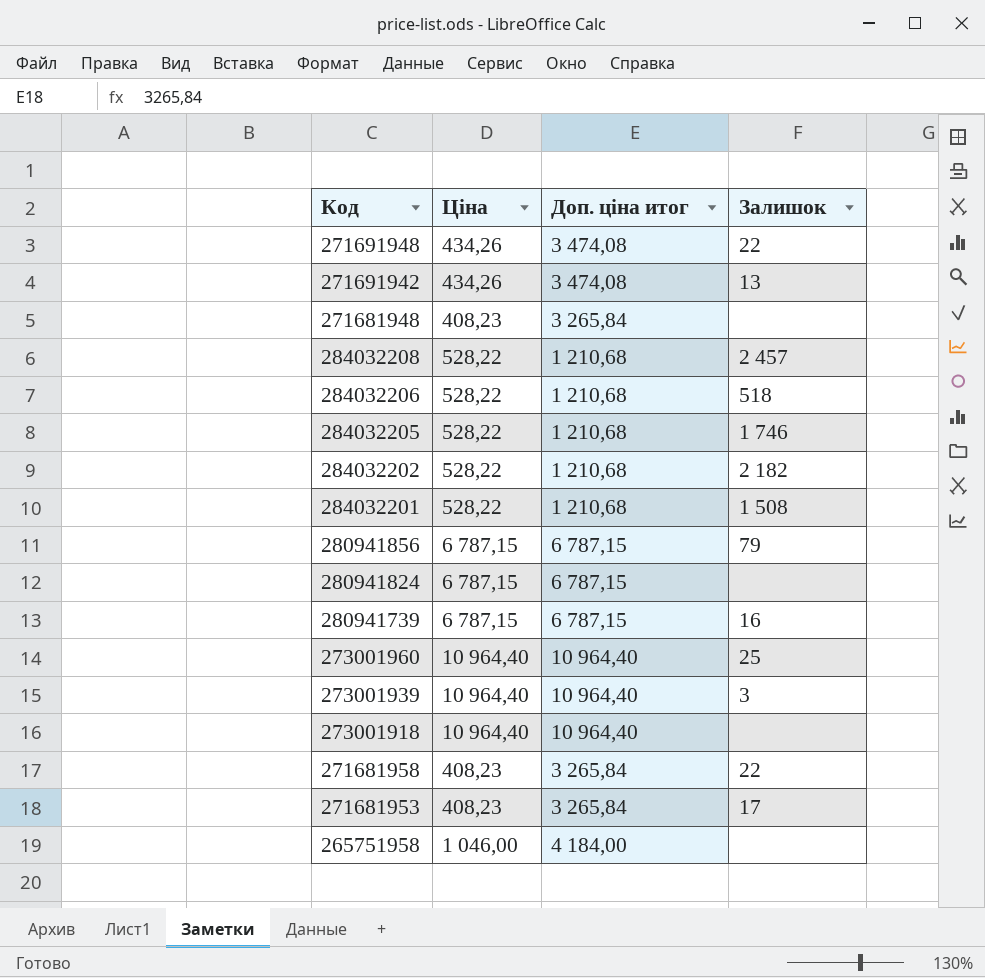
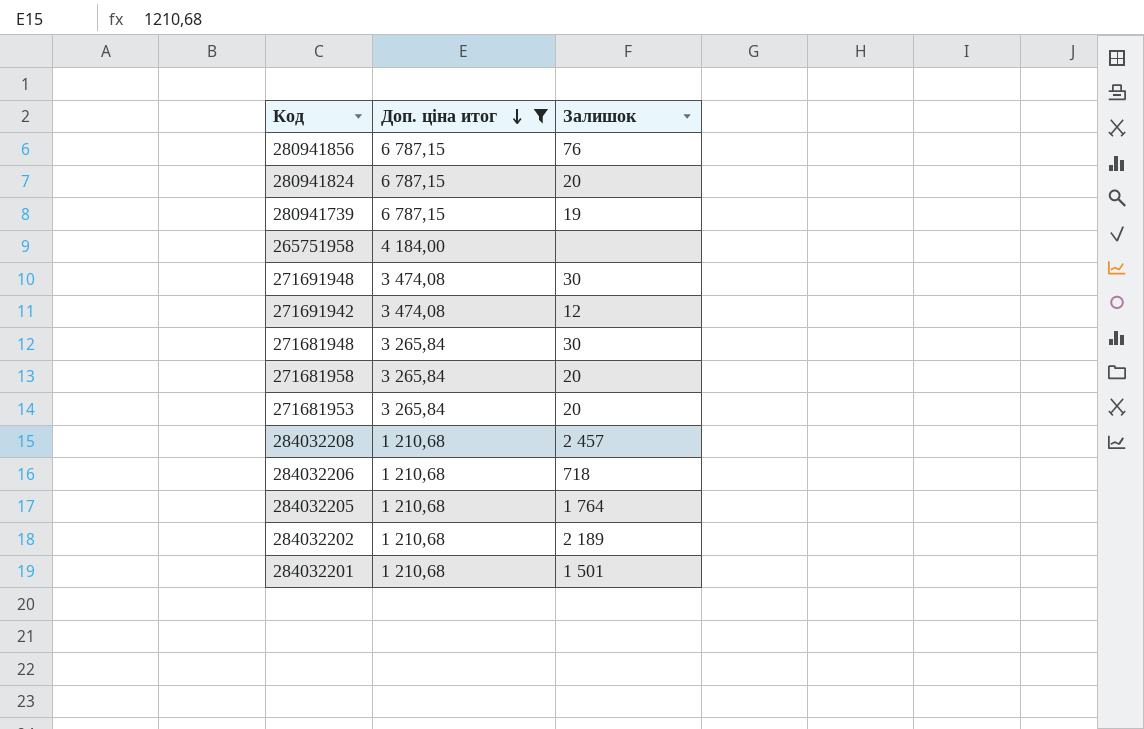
filter: none -> Доп. ціна итог != 10 964,40
row order: none -> Доп. ціна итог descending
column Ціна | position: 2 -> none
280941856 | Залишок: 79 -> 76
280941824 | Залишок: none -> 20
280941739 | Залишок: 16 -> 19
271691948 | Залишок: 22 -> 30
271691942 | Залишок: 13 -> 12
271681948 | Залишок: none -> 30
271681958 | Залишок: 22 -> 20
271681953 | Залишок: 17 -> 20
284032206 | Залишок: 518 -> 718
284032205 | Залишок: 1 746 -> 1 764
284032202 | Залишок: 2 182 -> 2 189
284032201 | Залишок: 1 508 -> 1 501

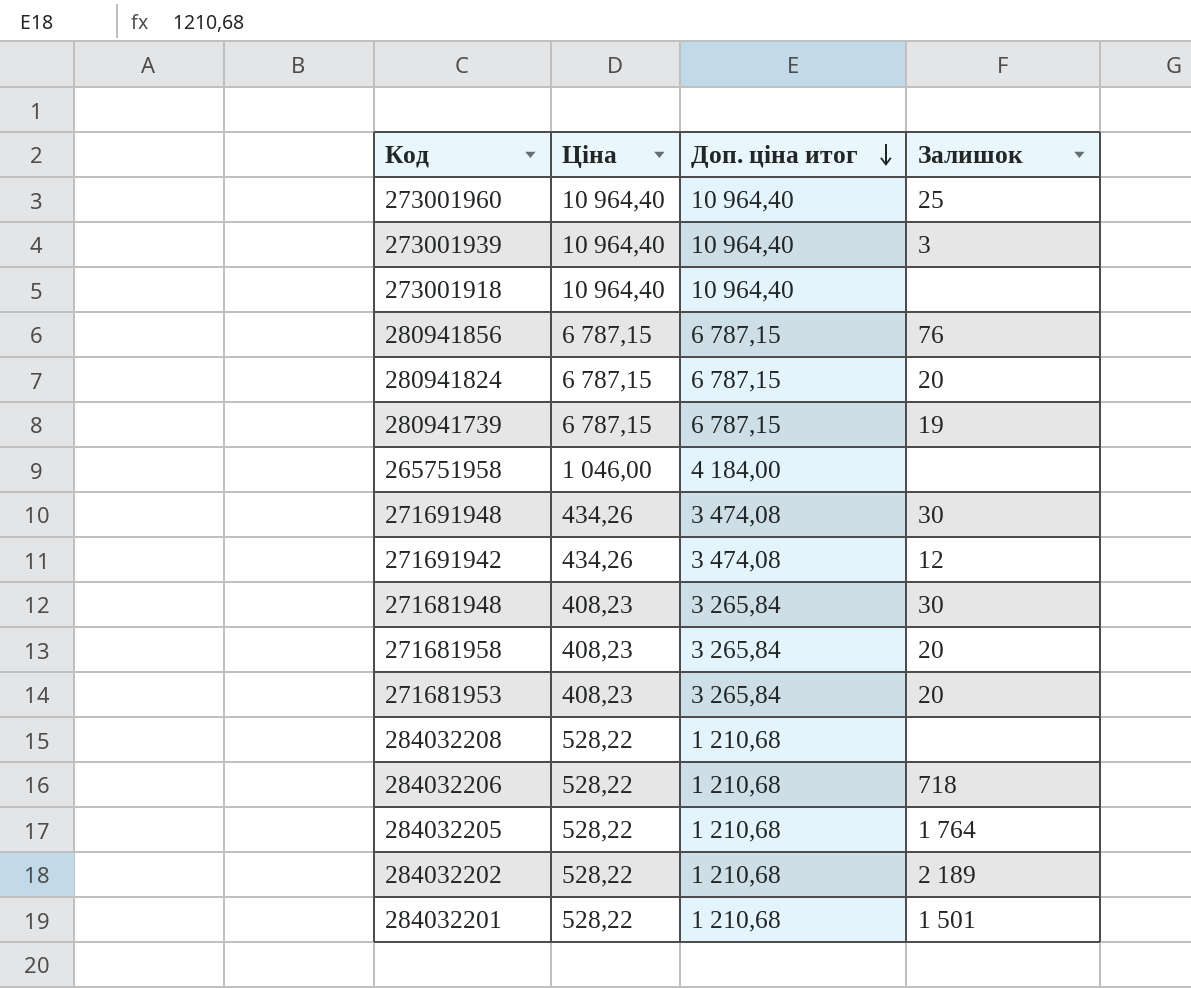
filter: Доп. ціна итог != 10 964,40 -> none
column Ціна | position: none -> 2
284032208 | Залишок: 2 457 -> none

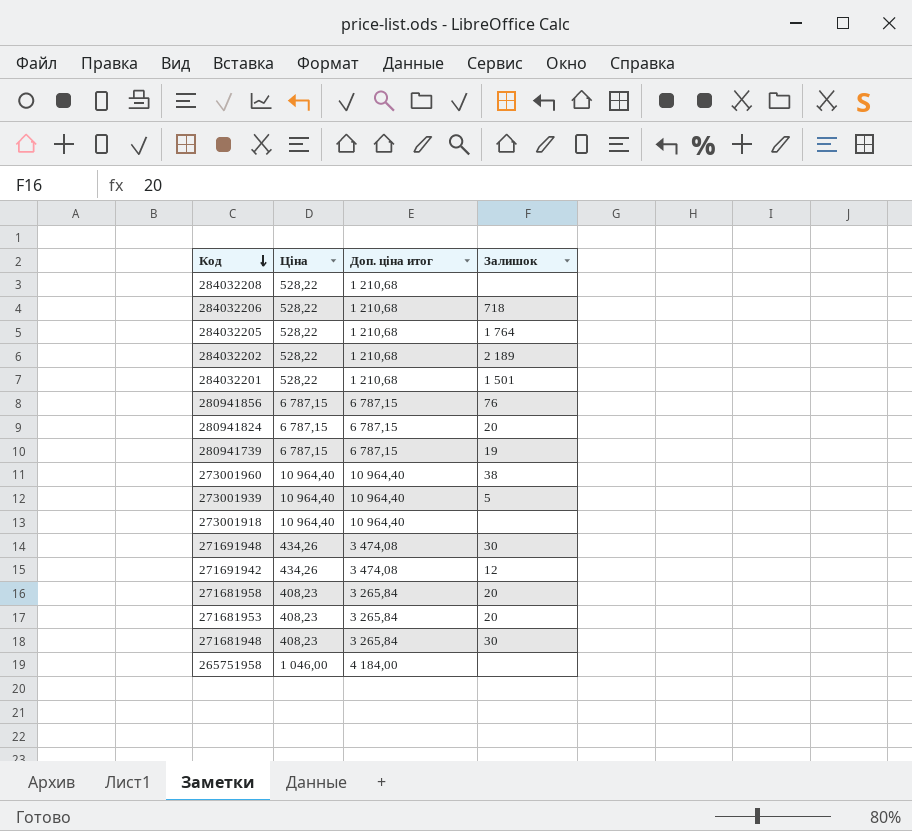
row order: Доп. ціна итог descending -> Код descending
273001960 | Залишок: 25 -> 38
273001939 | Залишок: 3 -> 5

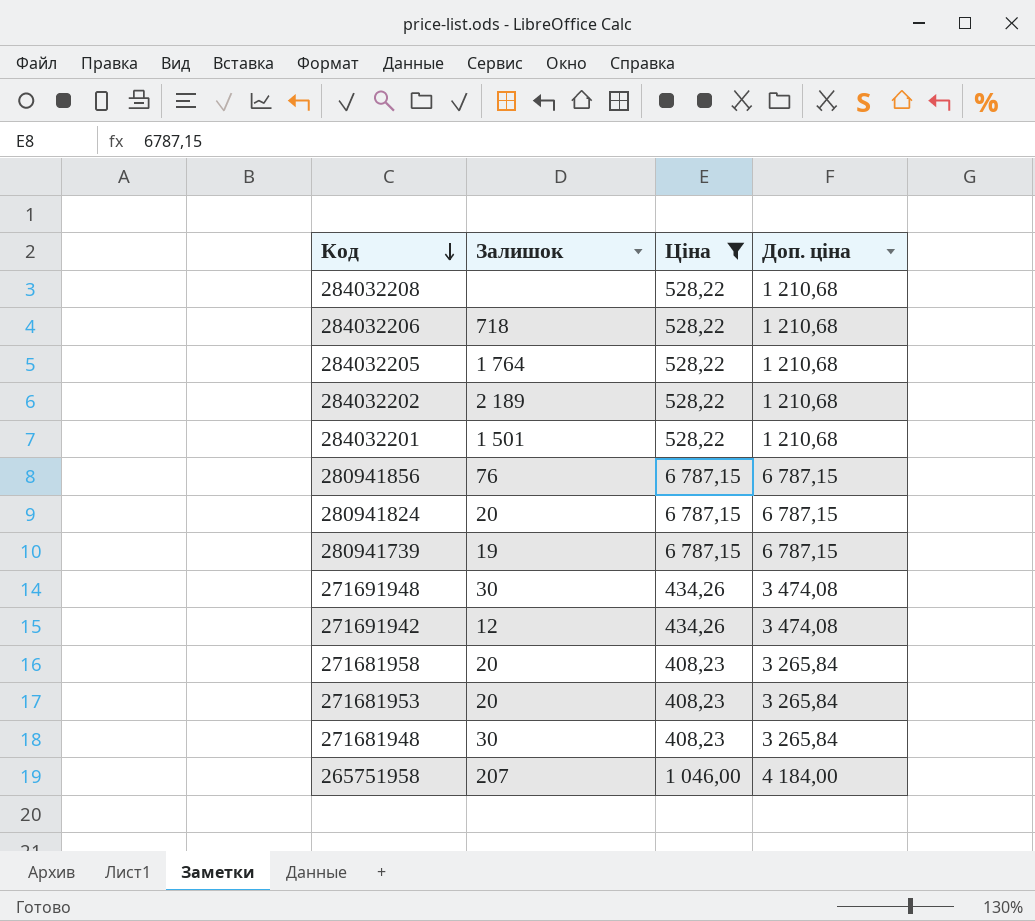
filter: none -> Ціна != 10 964,40
column Залишок | position: 4 -> 2
column name: Доп. ціна итог -> Доп. ціна
265751958 | Залишок: none -> 207

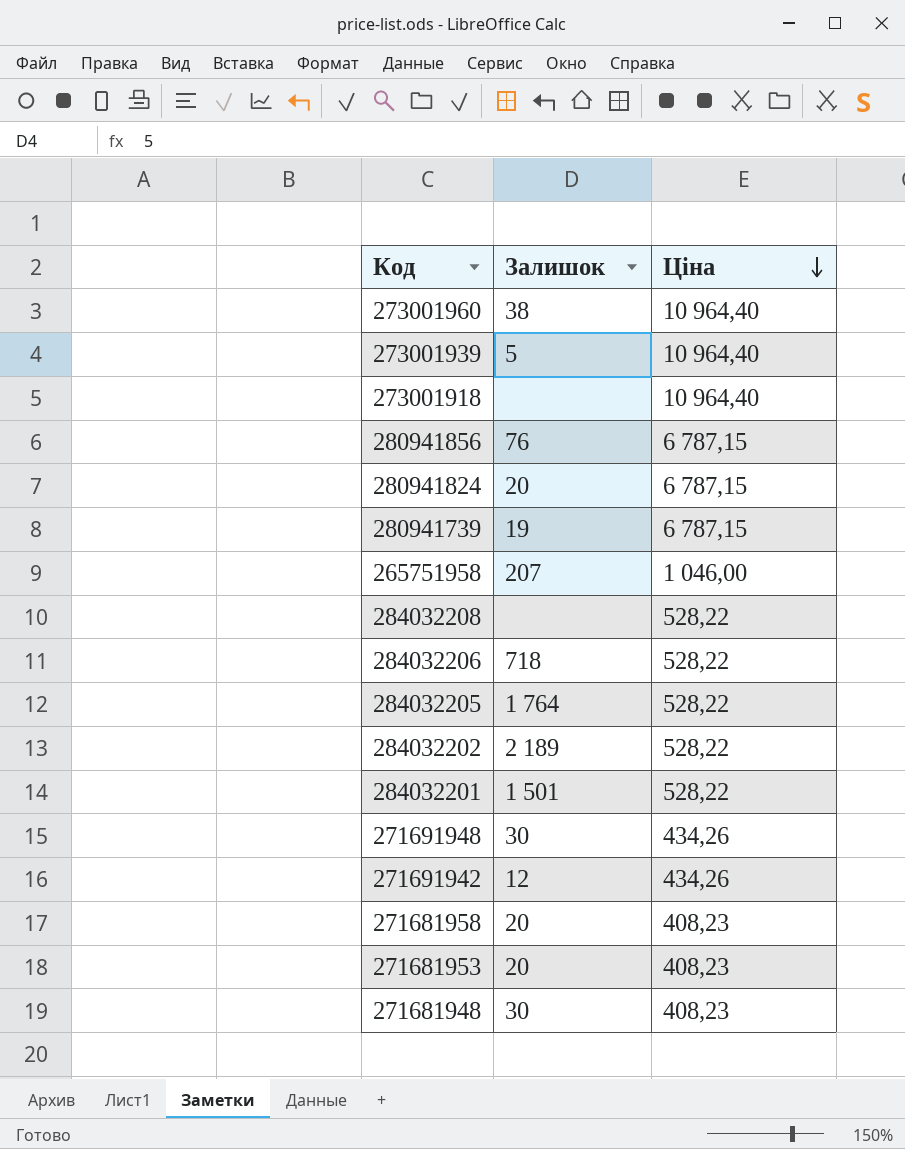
filter: Ціна != 10 964,40 -> none
row order: Код descending -> Ціна descending
column Доп. ціна | position: 4 -> none

